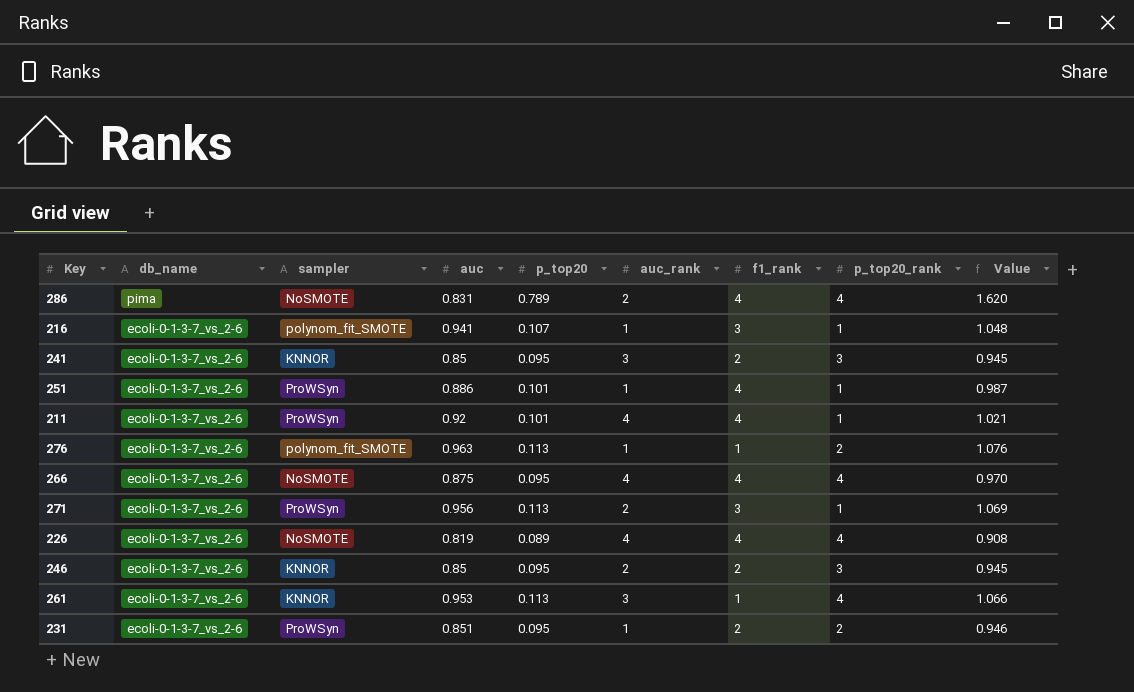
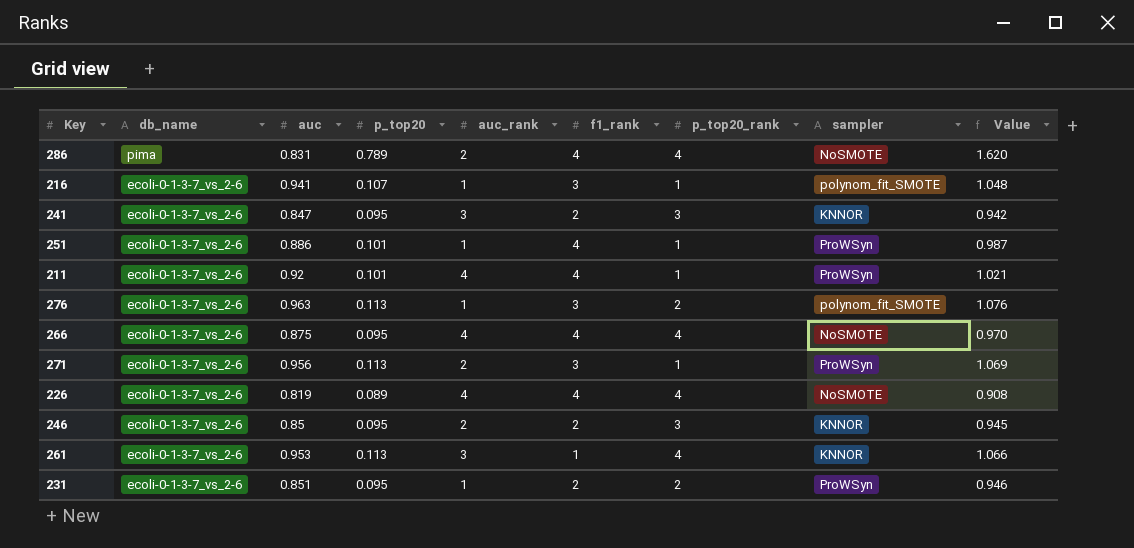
column sampler | position: 3 -> 8
241 | auc: 0.85 -> 0.847
241 | Value: 0.945 -> 0.942
276 | f1_rank: 1 -> 3

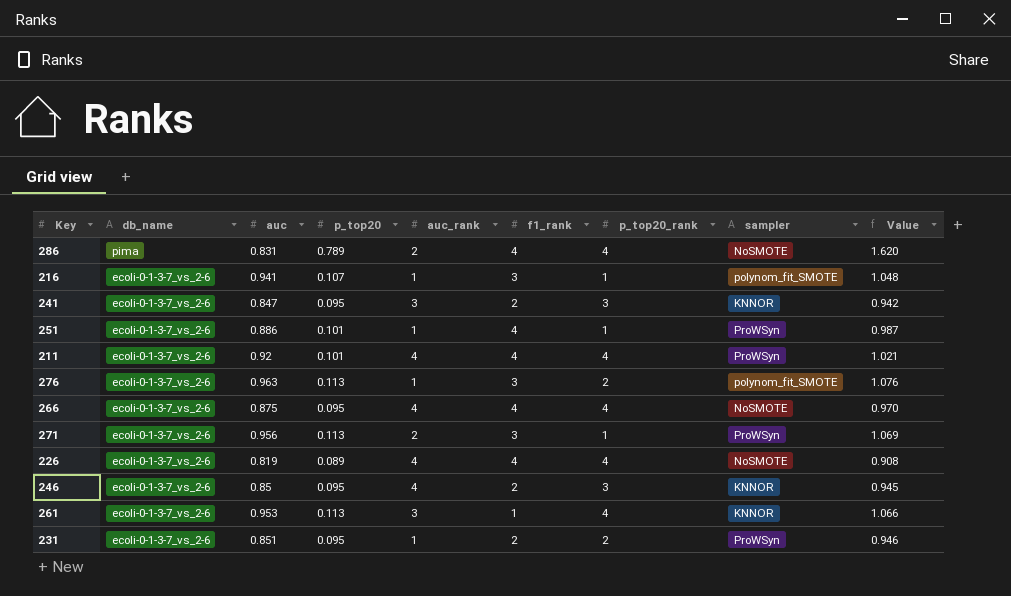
211 | p_top20_rank: 1 -> 4
246 | auc_rank: 2 -> 4

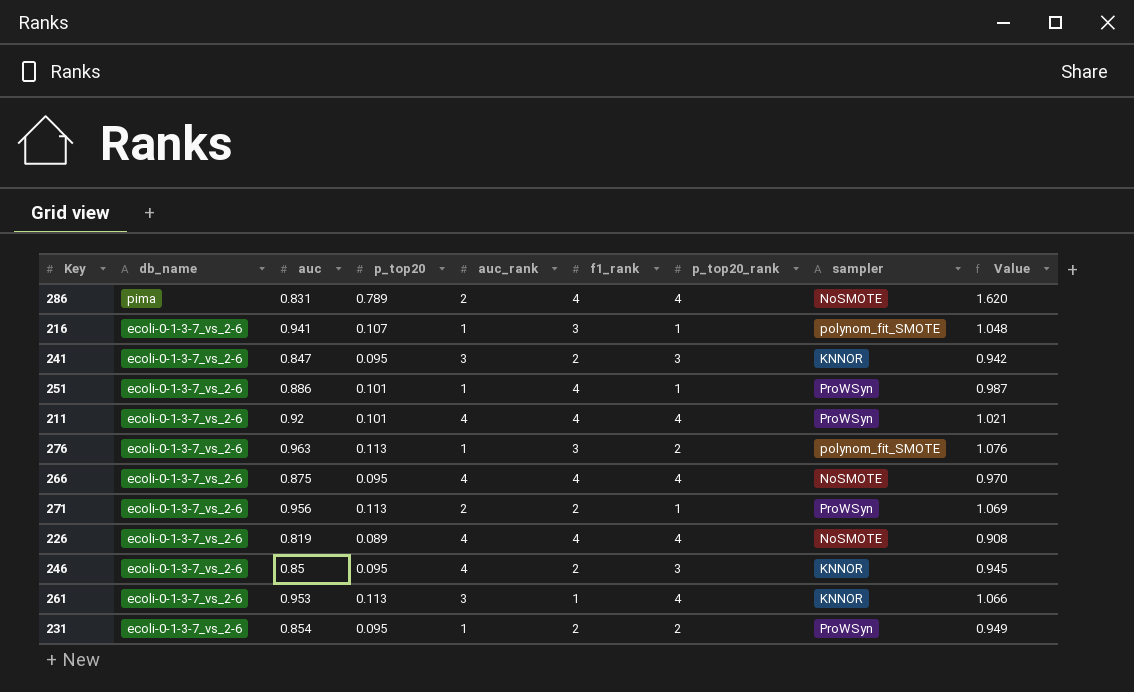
271 | f1_rank: 3 -> 2
231 | auc: 0.851 -> 0.854
231 | Value: 0.946 -> 0.949

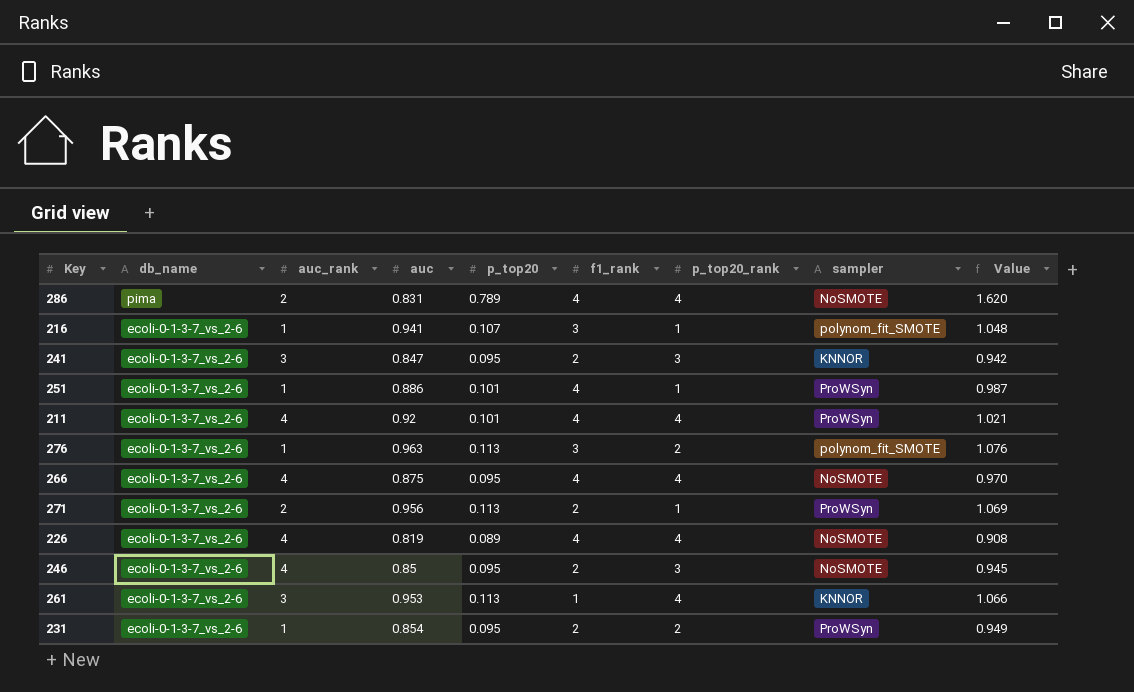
column auc_rank | position: 5 -> 3
246 | sampler: KNNOR -> NoSMOTE

